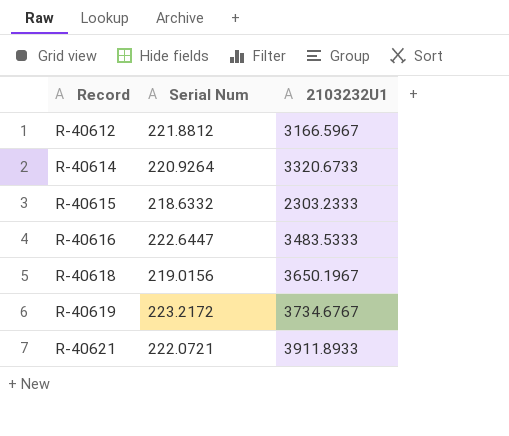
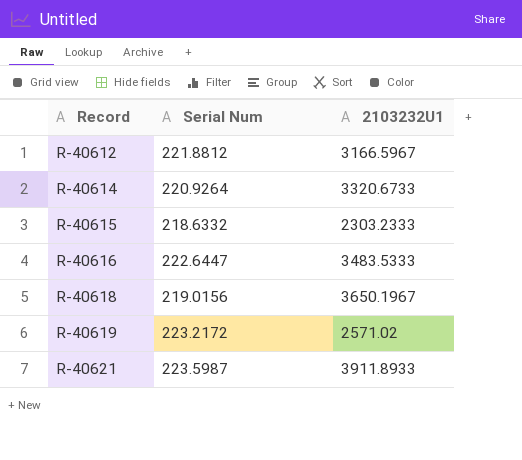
R-40619 | 2103232U1: 3734.6767 -> 2571.02
R-40621 | Serial Num: 222.0721 -> 223.5987

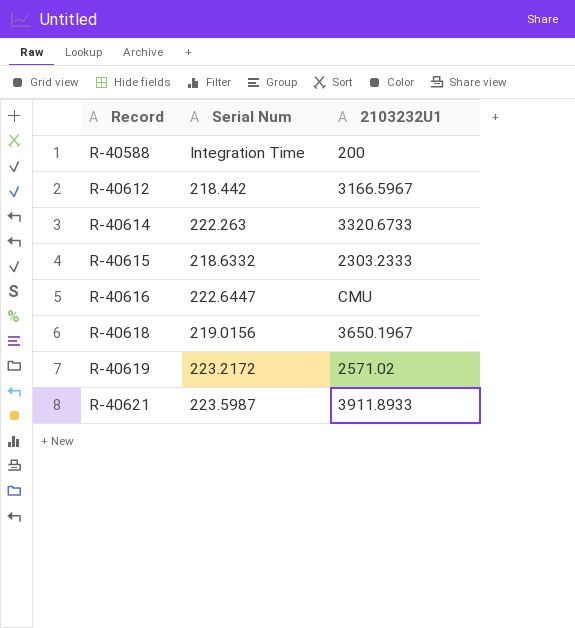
row R-40588: none -> Integration Time | 200
R-40612 | Serial Num: 221.8812 -> 218.442
R-40614 | Serial Num: 220.9264 -> 222.263
R-40616 | 2103232U1: 3483.5333 -> CMU

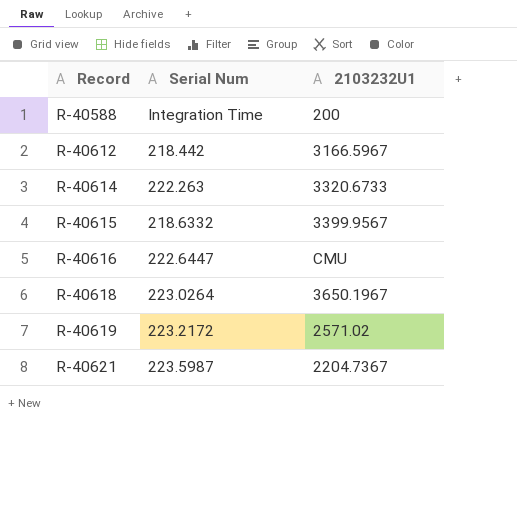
R-40615 | 2103232U1: 2303.2333 -> 3399.9567
R-40618 | Serial Num: 219.0156 -> 223.0264
R-40621 | 2103232U1: 3911.8933 -> 2204.7367

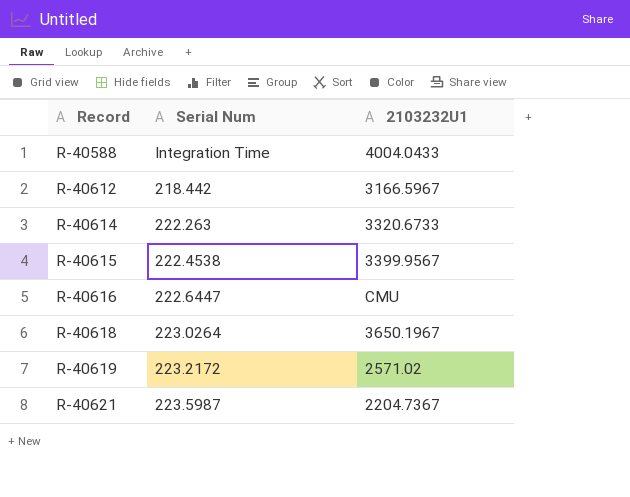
R-40588 | 2103232U1: 200 -> 4004.0433
R-40615 | Serial Num: 218.6332 -> 222.4538

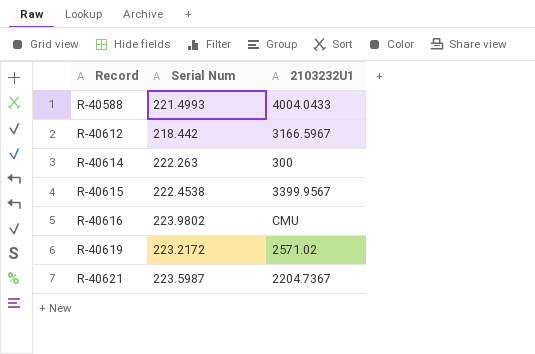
row R-40618: 223.0264 | 3650.1967 -> none
R-40588 | Serial Num: Integration Time -> 221.4993
R-40614 | 2103232U1: 3320.6733 -> 300
R-40616 | Serial Num: 222.6447 -> 223.9802

